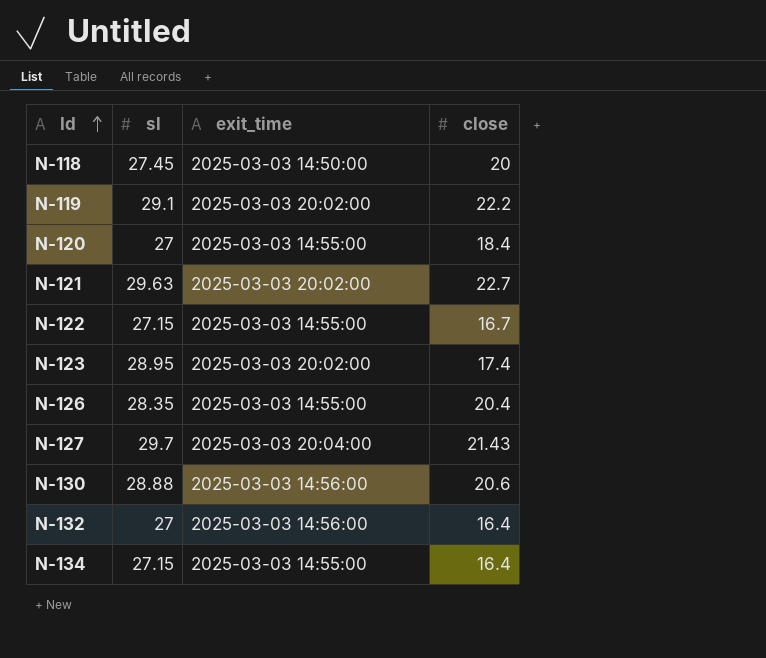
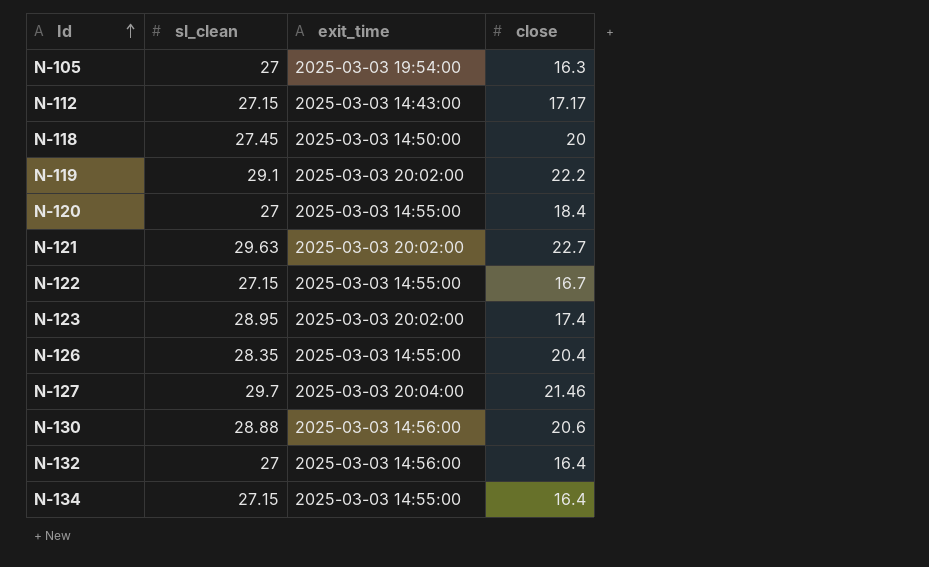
column name: sl -> sl_clean
row N-105: none -> 27 | 2025-03-03 19:54:00 | 16.3
row N-112: none -> 27.15 | 2025-03-03 14:43:00 | 17.17
N-127 | close: 21.43 -> 21.46

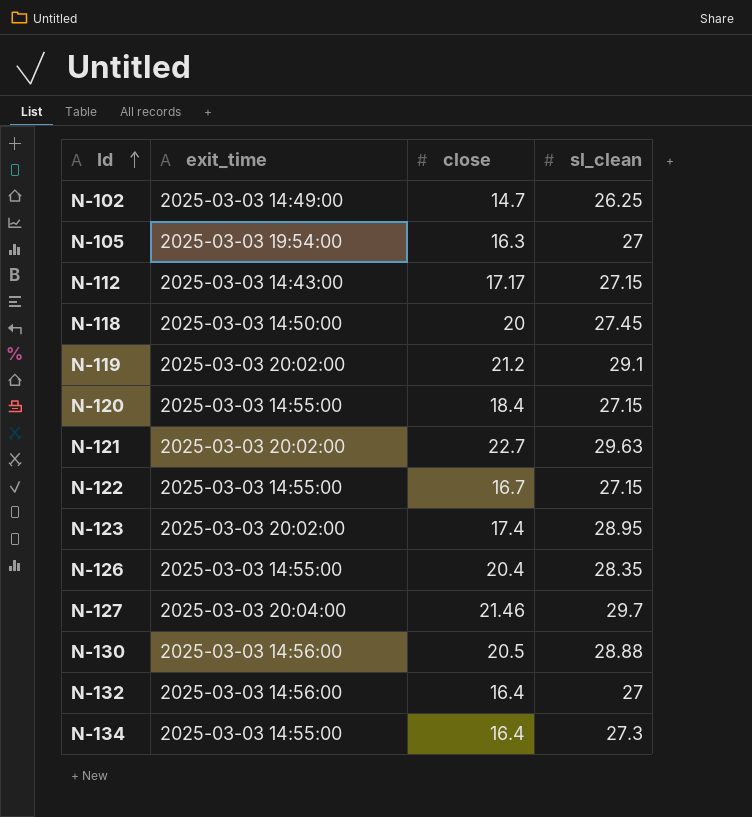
column sl_clean | position: 2 -> 4
row N-102: none -> 2025-03-03 14:49:00 | 14.7 | 26.25
N-119 | close: 22.2 -> 21.2
N-120 | sl_clean: 27 -> 27.15
N-130 | close: 20.6 -> 20.5
N-134 | sl_clean: 27.15 -> 27.3

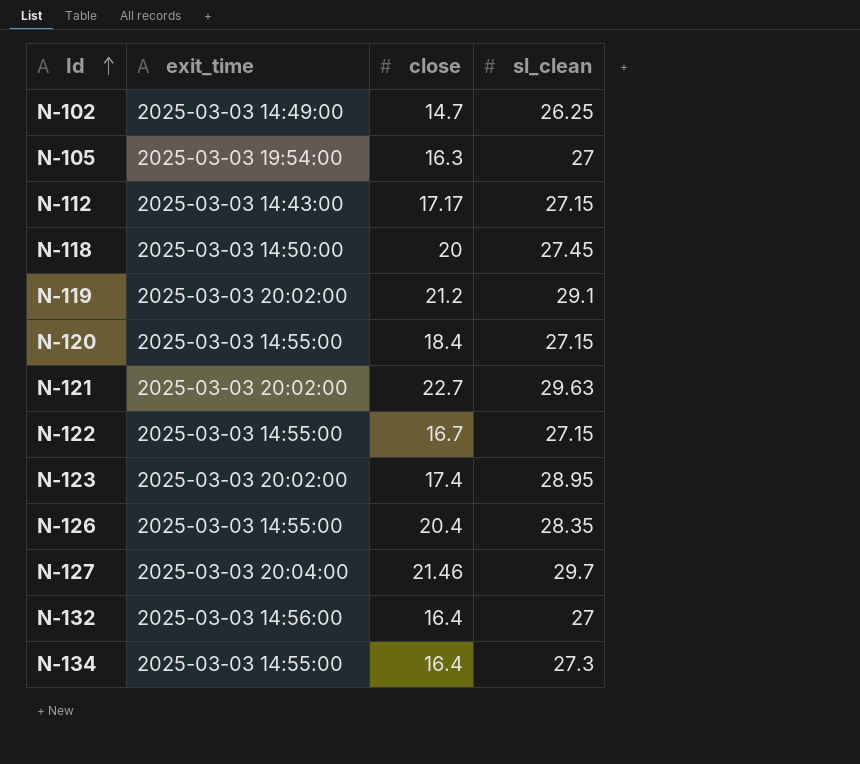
row N-130: 2025-03-03 14:56:00 | 20.5 | 28.88 -> none

